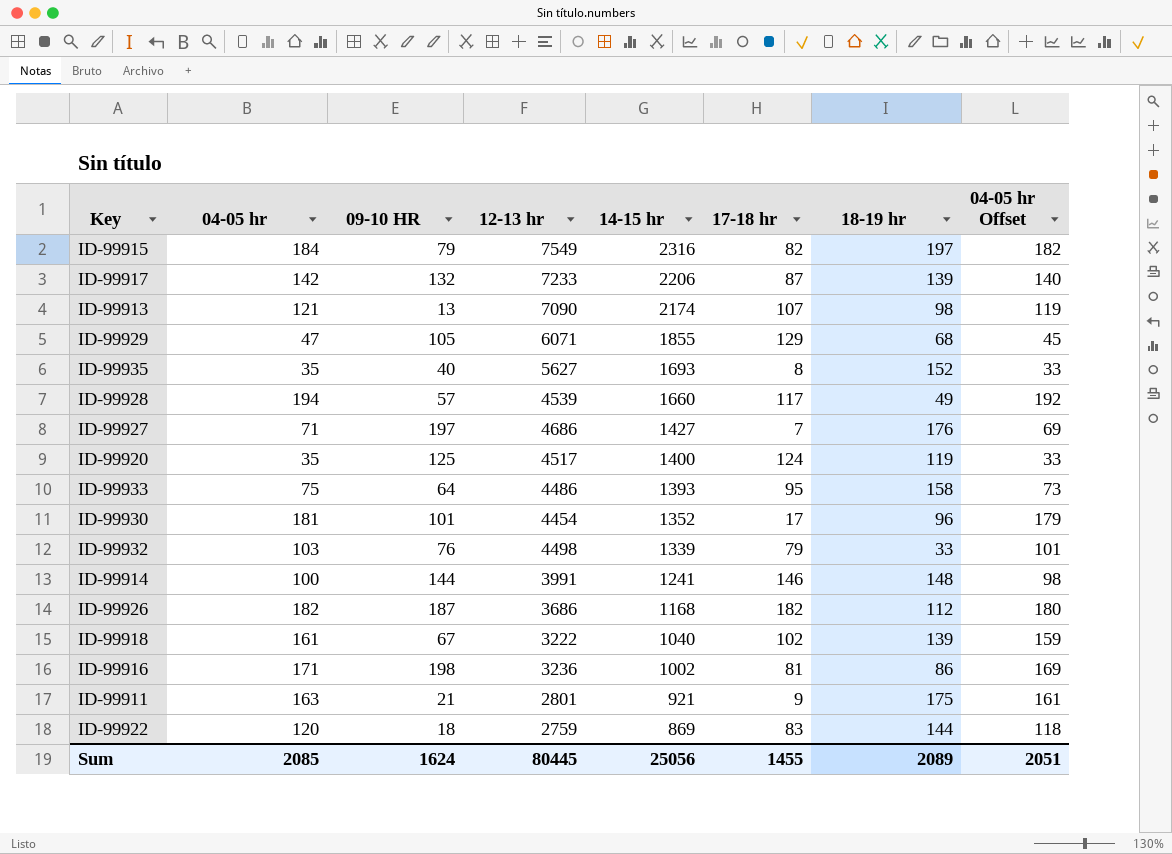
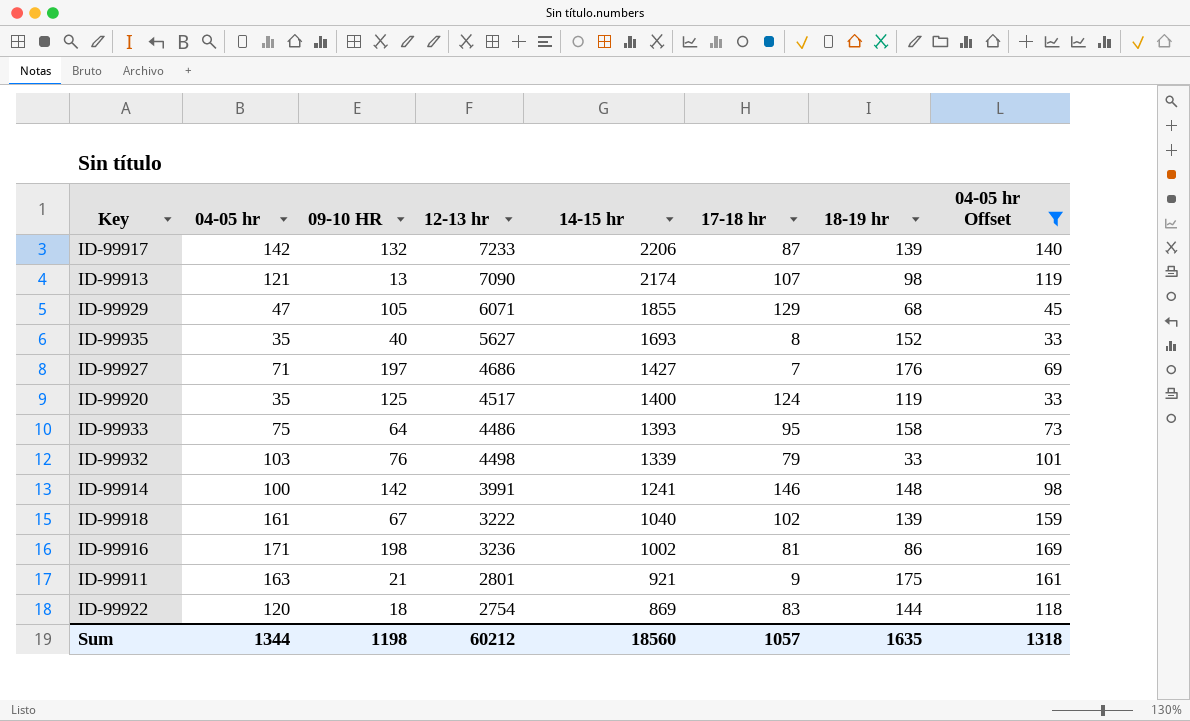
filter: none -> 04-05 hr Offset <= 169
ID-99914 | 09-10 HR: 144 -> 142
ID-99922 | 12-13 hr: 2759 -> 2754
Sum | 04-05 hr: 2085 -> 1344
Sum | 09-10 HR: 1624 -> 1198
Sum | 12-13 hr: 80445 -> 60212
Sum | 14-15 hr: 25056 -> 18560
Sum | 17-18 hr: 1455 -> 1057
Sum | 18-19 hr: 2089 -> 1635
Sum | 04-05 hr Offset: 2051 -> 1318

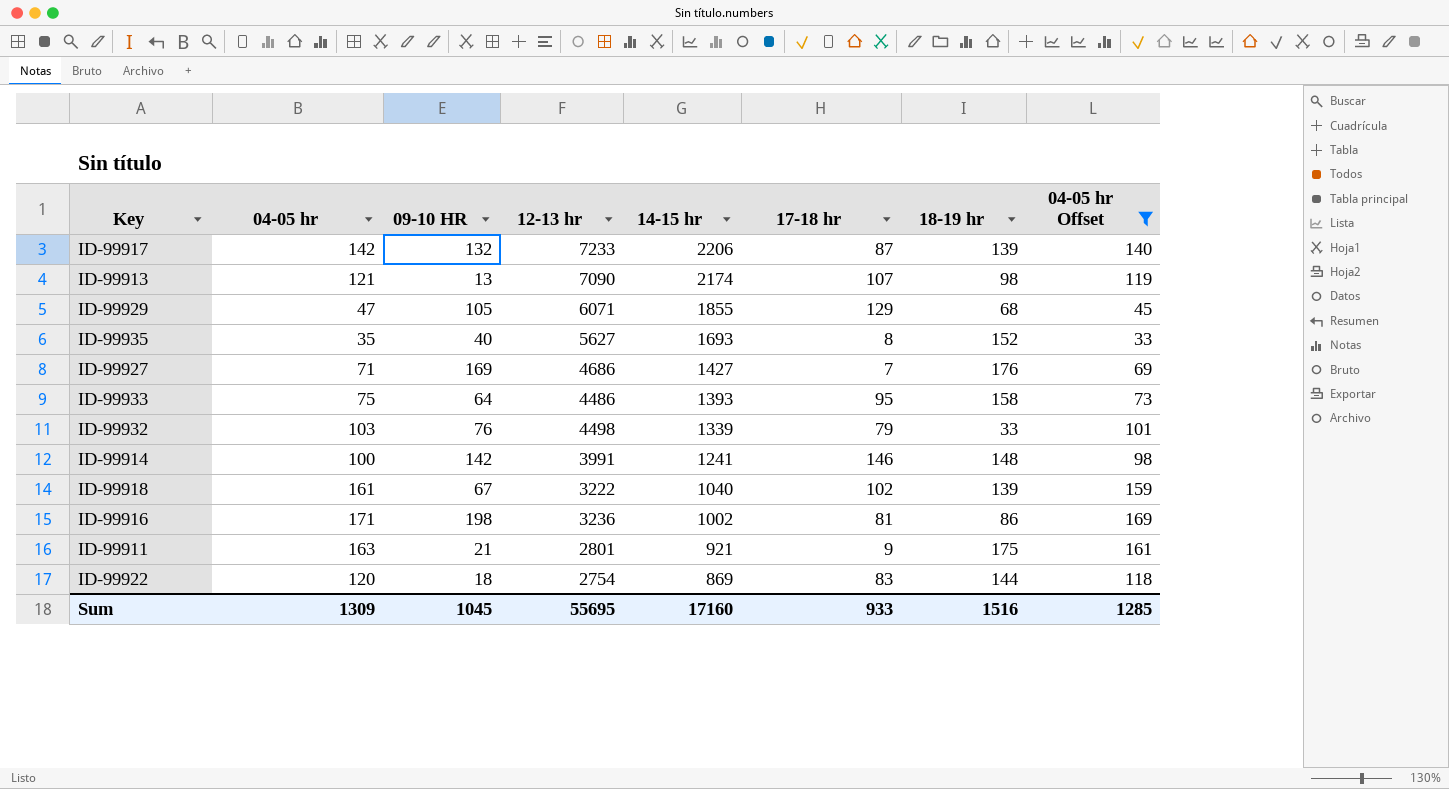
row ID-99920: 35 | 125 | 4517 | 1400 | 124 | 119 | 33 -> none
ID-99927 | 09-10 HR: 197 -> 169
Sum | 04-05 hr: 1344 -> 1309
Sum | 09-10 HR: 1198 -> 1045
Sum | 12-13 hr: 60212 -> 55695
Sum | 14-15 hr: 18560 -> 17160
Sum | 17-18 hr: 1057 -> 933
Sum | 18-19 hr: 1635 -> 1516
Sum | 04-05 hr Offset: 1318 -> 1285

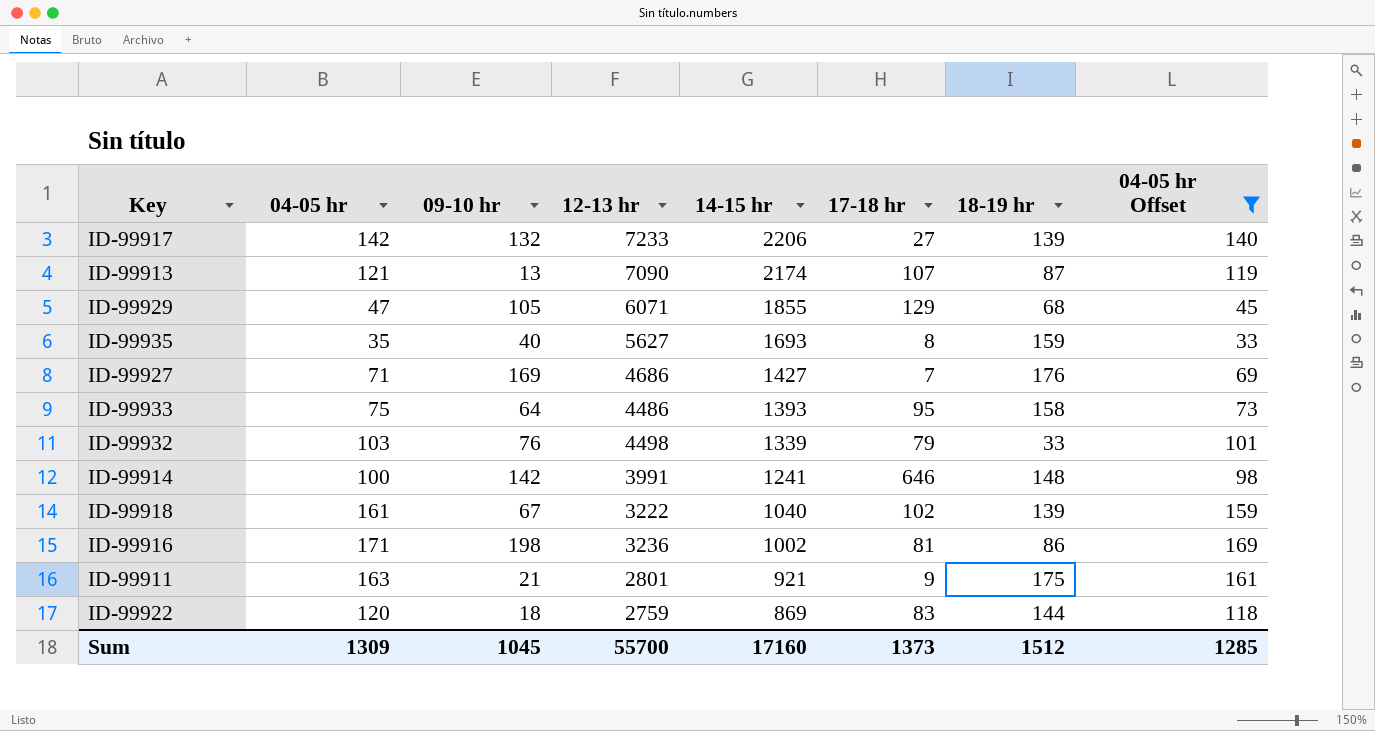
column name: 09-10 HR -> 09-10 hr
ID-99917 | 17-18 hr: 87 -> 27
ID-99913 | 18-19 hr: 98 -> 87
ID-99935 | 18-19 hr: 152 -> 159
ID-99914 | 17-18 hr: 146 -> 646
ID-99922 | 12-13 hr: 2754 -> 2759
Sum | 12-13 hr: 55695 -> 55700
Sum | 17-18 hr: 933 -> 1373
Sum | 18-19 hr: 1516 -> 1512

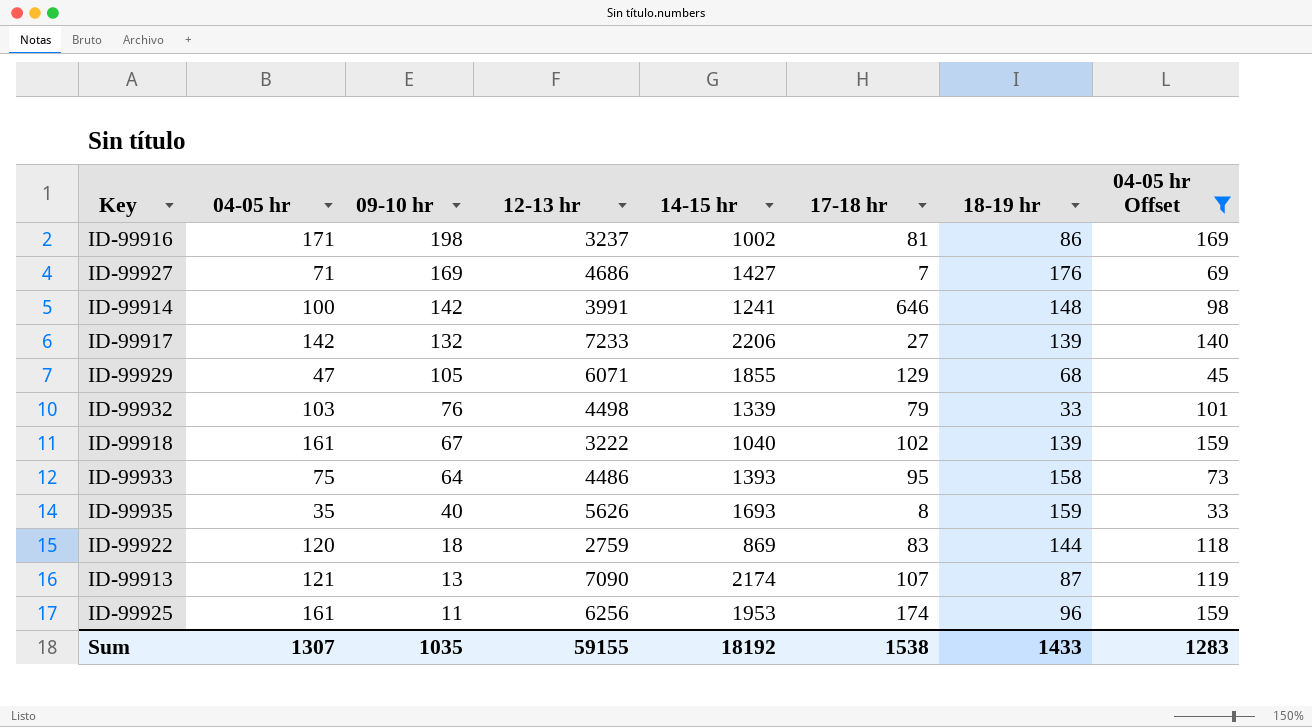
row order: 14-15 hr descending -> 09-10 hr descending
row ID-99911: 163 | 21 | 2801 | 921 | 9 | 175 | 161 -> none
ID-99916 | 12-13 hr: 3236 -> 3237
ID-99935 | 12-13 hr: 5627 -> 5626
row ID-99925: none -> 161 | 11 | 6256 | 1953 | 174 | 96 | 159
Sum | 04-05 hr: 1309 -> 1307
Sum | 09-10 hr: 1045 -> 1035
Sum | 12-13 hr: 55700 -> 59155
Sum | 14-15 hr: 17160 -> 18192
Sum | 17-18 hr: 1373 -> 1538
Sum | 18-19 hr: 1512 -> 1433
Sum | 04-05 hr Offset: 1285 -> 1283

